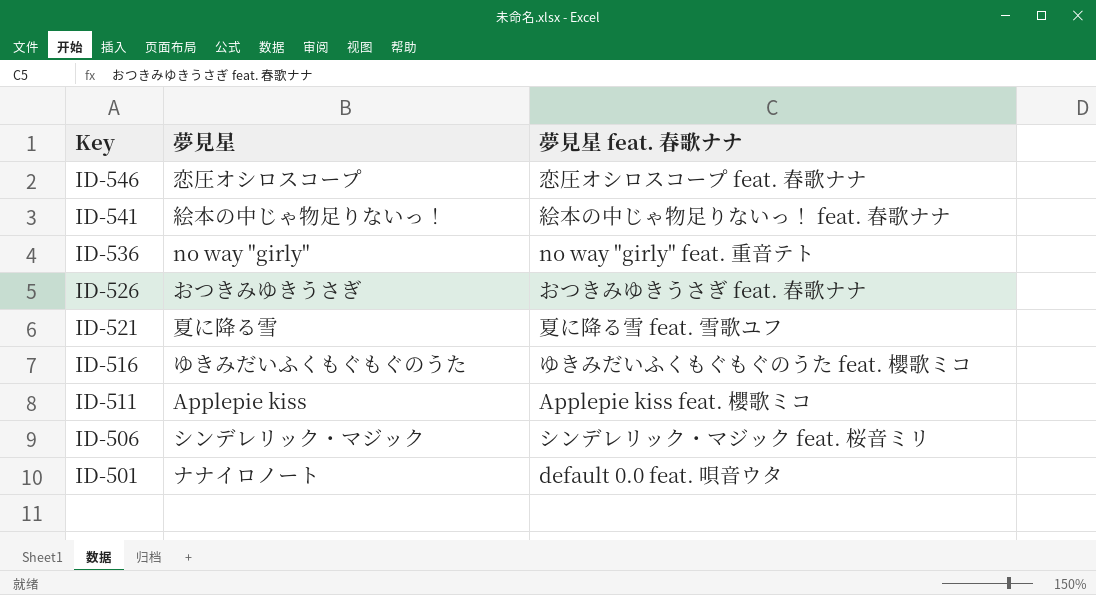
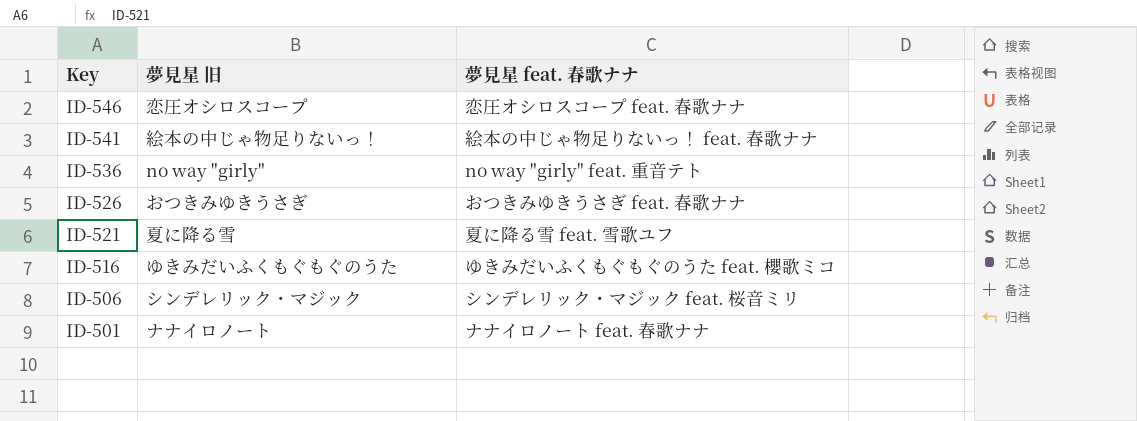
column name: 夢見星 -> 夢見星 旧
row ID-511: Applepie kiss | Applepie kiss feat. 櫻歌ミコ -> none
ID-501 | 夢見星 feat. 春歌ナナ: default 0.0 feat. 唄音ウタ -> ナナイロノート feat. 春歌ナナ

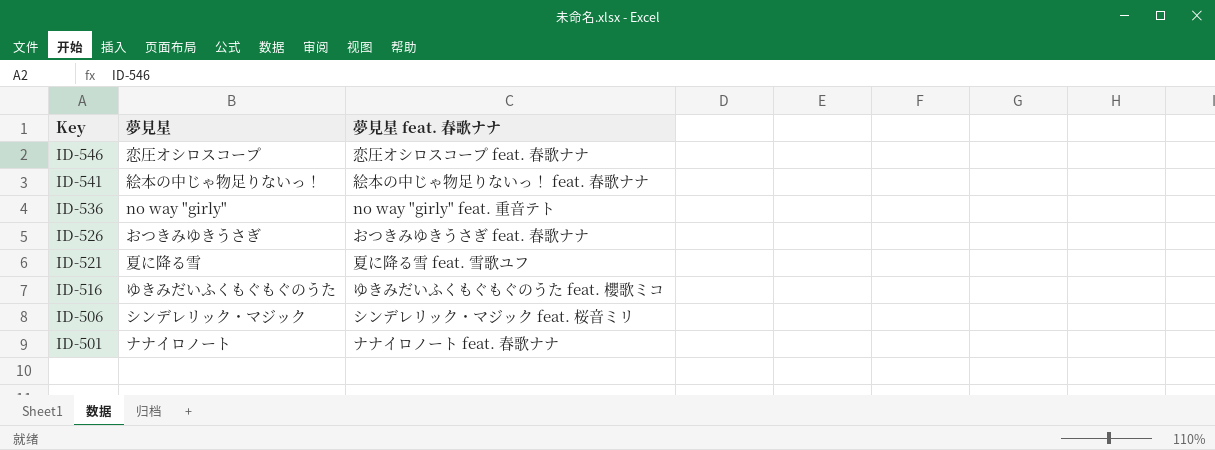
column name: 夢見星 旧 -> 夢見星

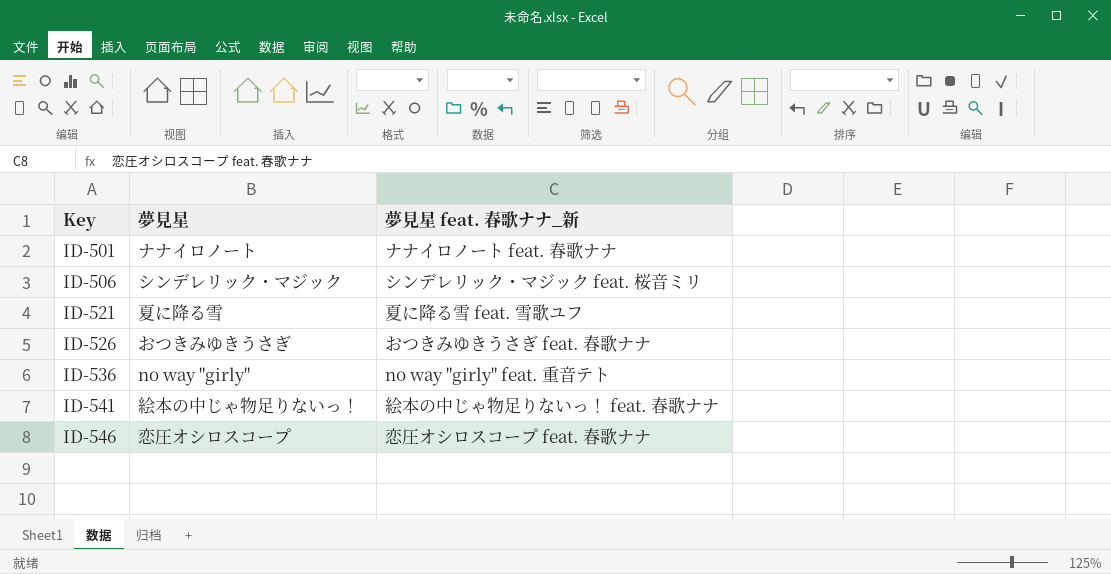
row order: Key descending -> Key ascending
column name: 夢見星 feat. 春歌ナナ -> 夢見星 feat. 春歌ナナ_新
row ID-516: ゆきみだいふくもぐもぐのうた | ゆきみだいふくもぐもぐのうた feat. 櫻歌ミコ -> none

